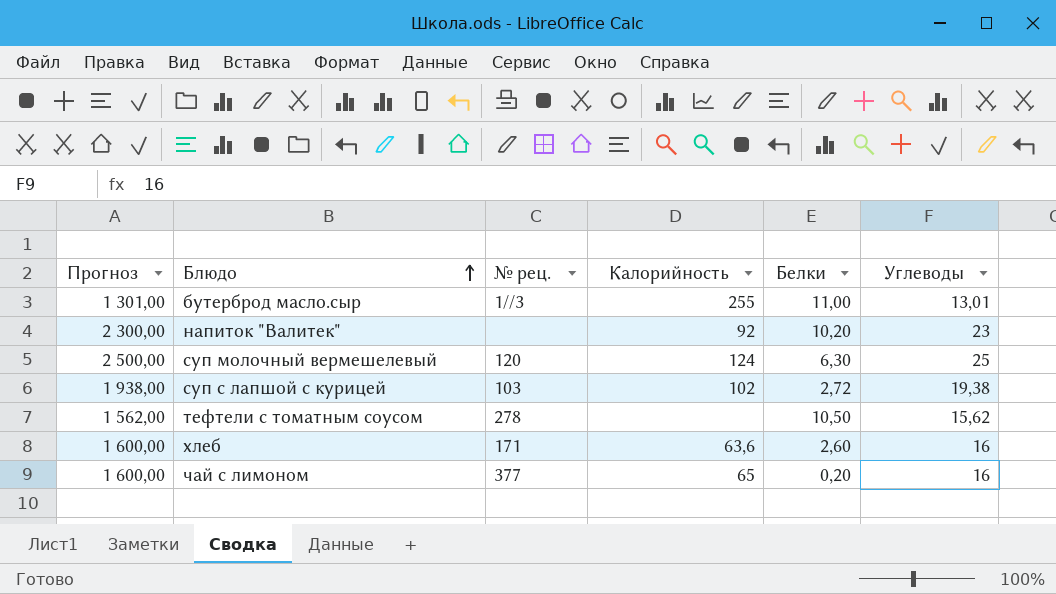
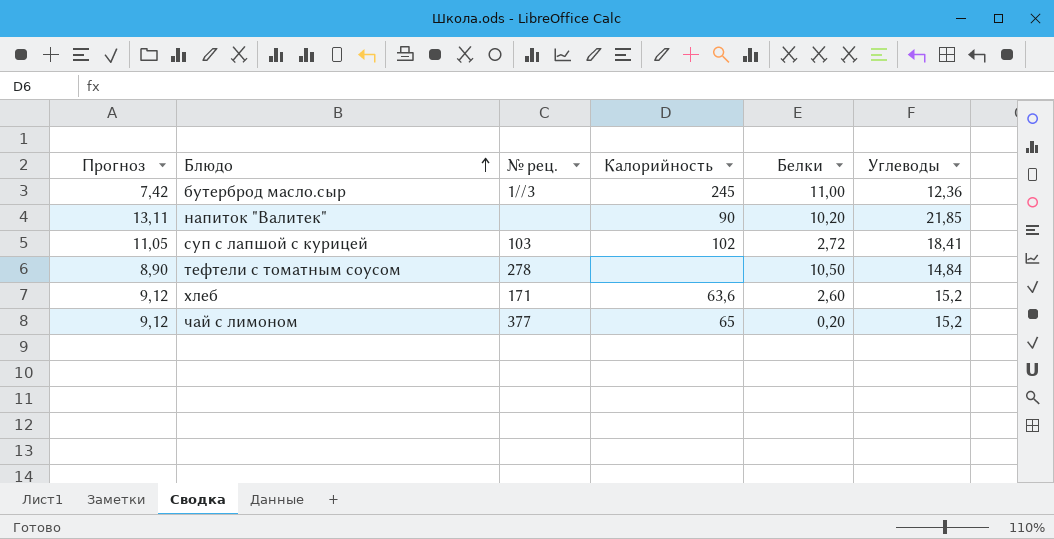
column Прогноз | formula: [Углеводы] * 100 -> [Углеводы] * 0,6
row суп молочный вермешелевый: 2 500,00 | 120 | 124 | 6,30 | 25 -> none
бутерброд масло.сыр | Калорийность: 255 -> 245
бутерброд масло.сыр | Углеводы: 13,01 -> 12,36
напиток "Валитек" | Калорийность: 92 -> 90
напиток "Валитек" | Углеводы: 23 -> 21,85
суп с лапшой с курицей | Углеводы: 19,38 -> 18,41
тефтели с томатным соусом | Углеводы: 15,62 -> 14,84
хлеб | Углеводы: 16 -> 15,2
чай с лимоном | Углеводы: 16 -> 15,2

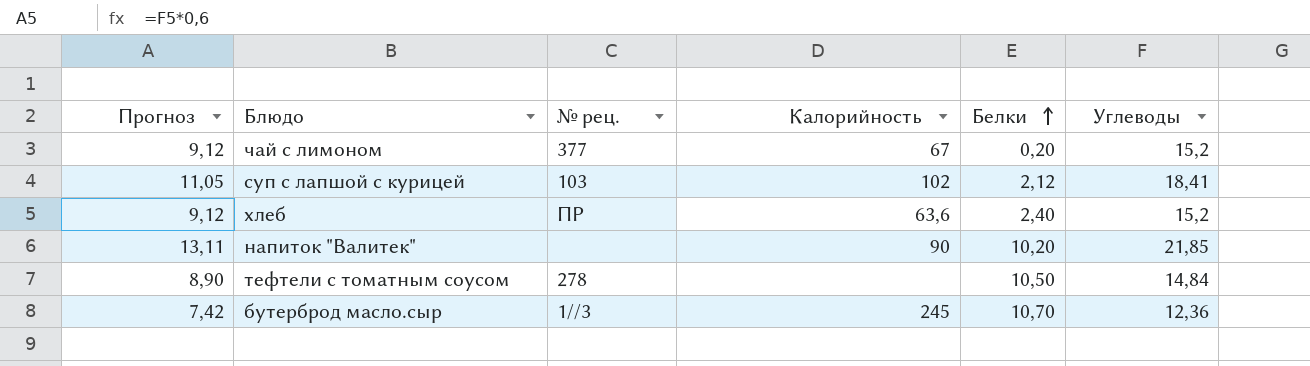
row order: Блюдо ascending -> Белки ascending
чай с лимоном | Калорийность: 65 -> 67
суп с лапшой с курицей | Белки: 2,72 -> 2,12
хлеб | № рец.: 171 -> ПР
хлеб | Белки: 2,60 -> 2,40
бутерброд масло.сыр | Белки: 11,00 -> 10,70

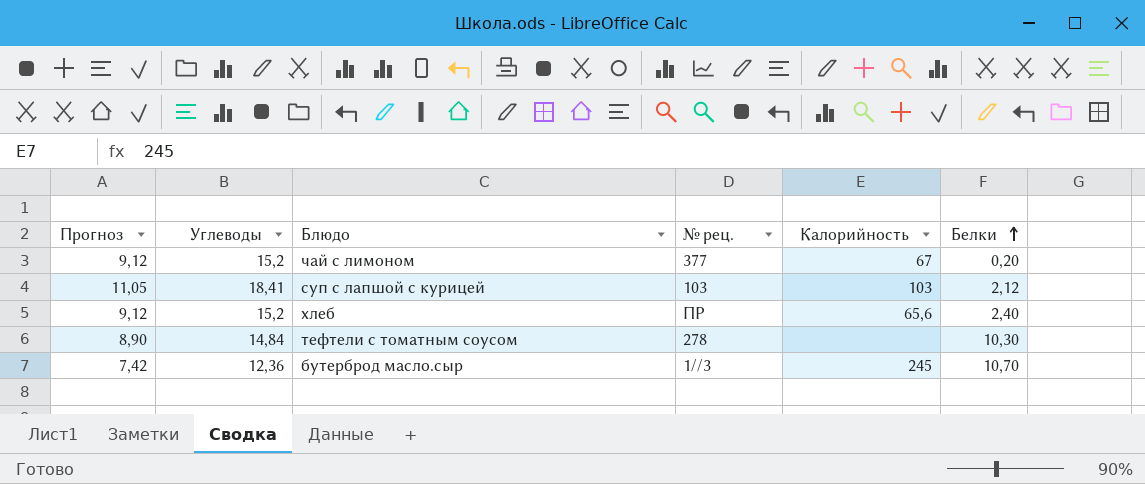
column Углеводы | position: 6 -> 2
row напиток "Валитек": 13,11 | none | 90 | 10,20 | 21,85 -> none
суп с лапшой с курицей | Калорийность: 102 -> 103
хлеб | Калорийность: 63,6 -> 65,6
тефтели с томатным соусом | Белки: 10,50 -> 10,30

